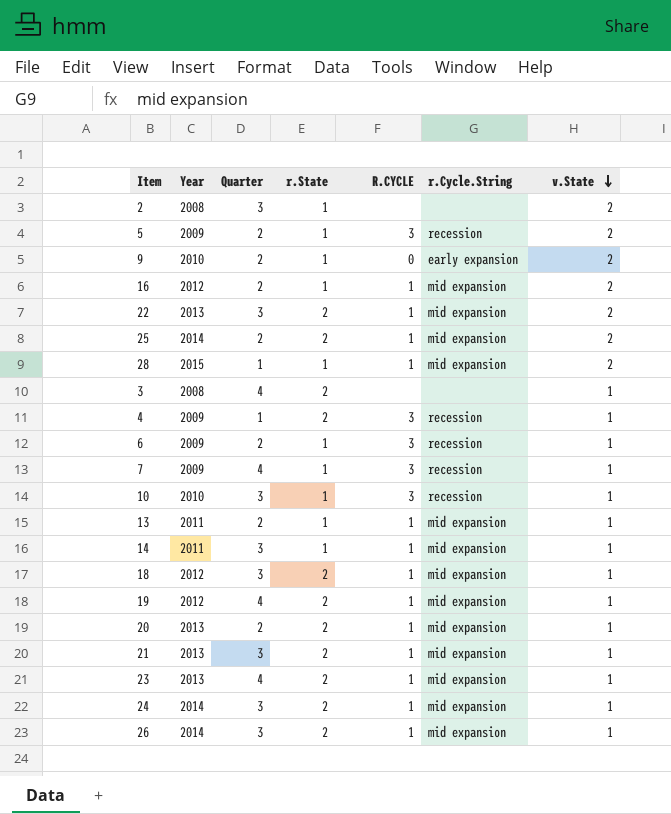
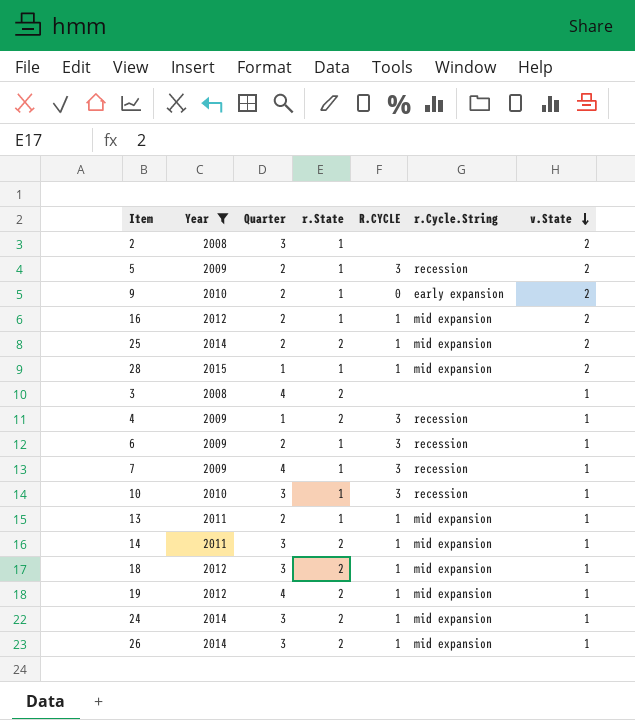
filter: none -> Year != 2013
14 | r.State: 1 -> 2

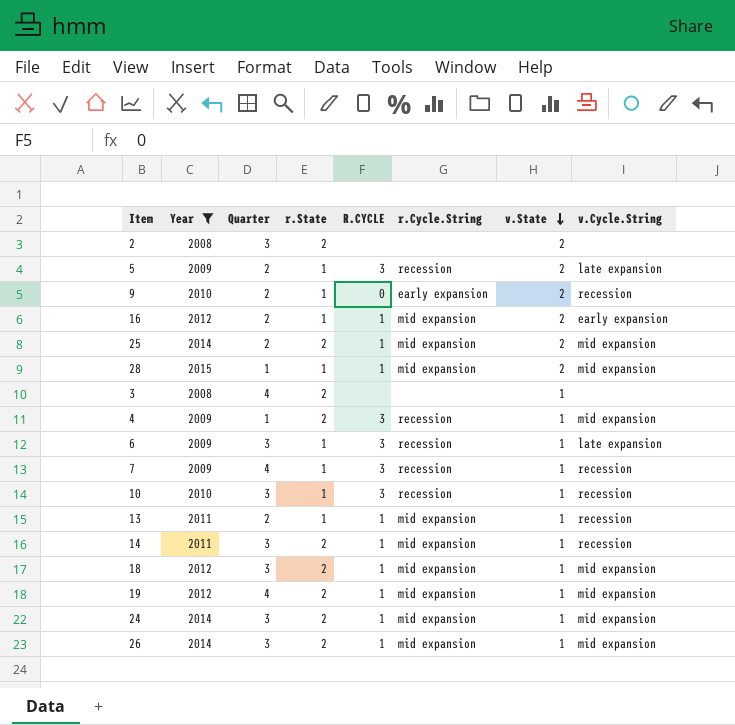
column v.Cycle.String | position: none -> 8
2 | r.State: 1 -> 2
6 | Quarter: 2 -> 3

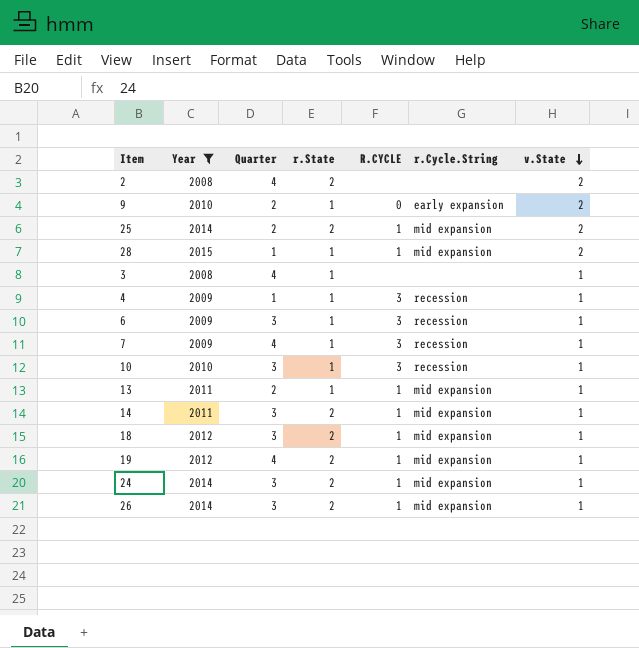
column v.Cycle.String | position: 8 -> none
row 5: 2009 | 2 | 1 | 3 | recession | 2 | late expansion -> none
row 16: 2012 | 2 | 1 | 1 | mid expansion | 2 | early expansion -> none
2 | Quarter: 3 -> 4
3 | r.State: 2 -> 1
4 | r.State: 2 -> 1

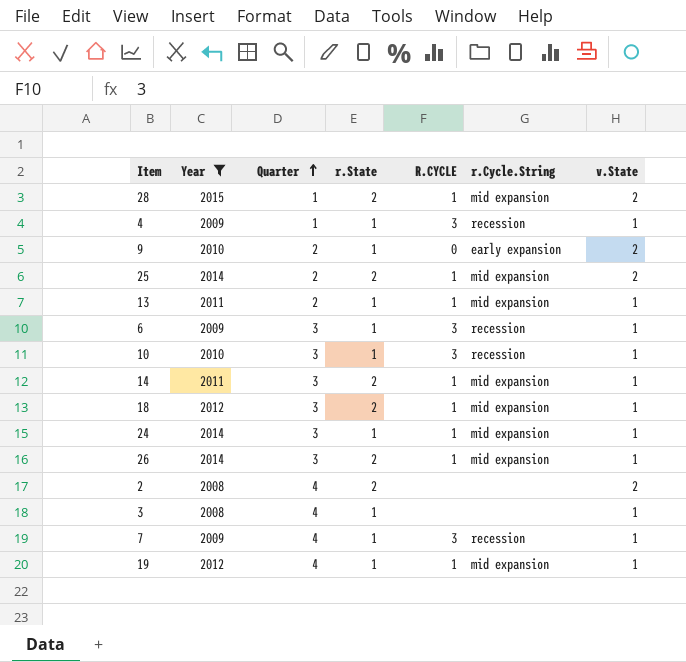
row order: v.State descending -> Quarter ascending
28 | r.State: 1 -> 2
24 | r.State: 2 -> 1
19 | r.State: 2 -> 1

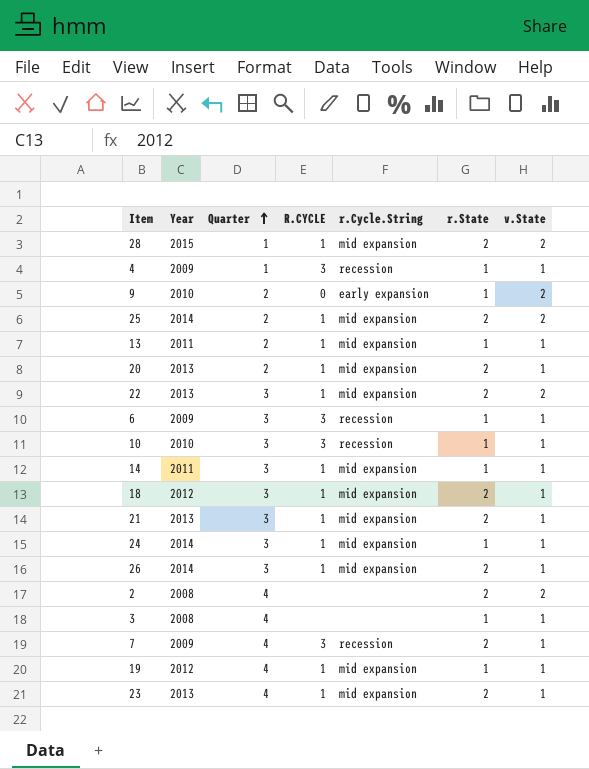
filter: Year != 2013 -> none
column r.State | position: 4 -> 6
14 | r.State: 2 -> 1
7 | r.State: 1 -> 2

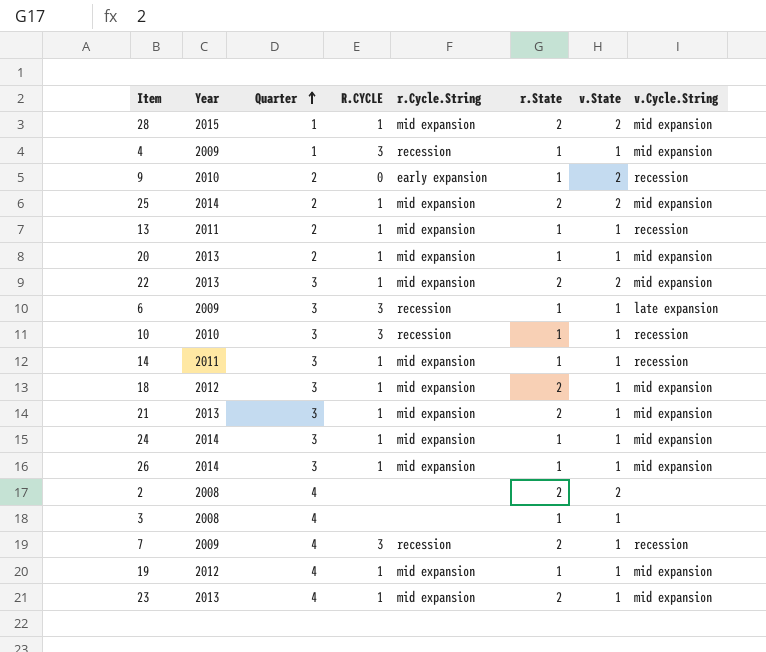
column v.Cycle.String | position: none -> 8
20 | r.State: 2 -> 1
26 | r.State: 2 -> 1

